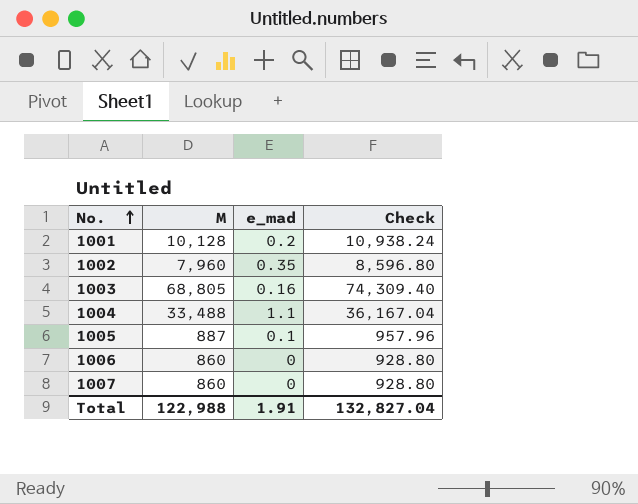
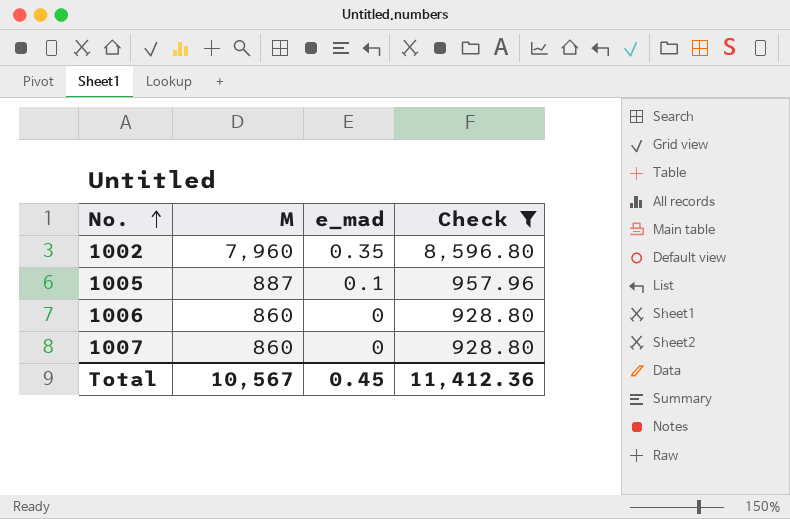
filter: none -> Check <= 8,596.80
Total | M: 122,988 -> 10,567
Total | e_mad: 1.91 -> 0.45
Total | Check: 132,827.04 -> 11,412.36

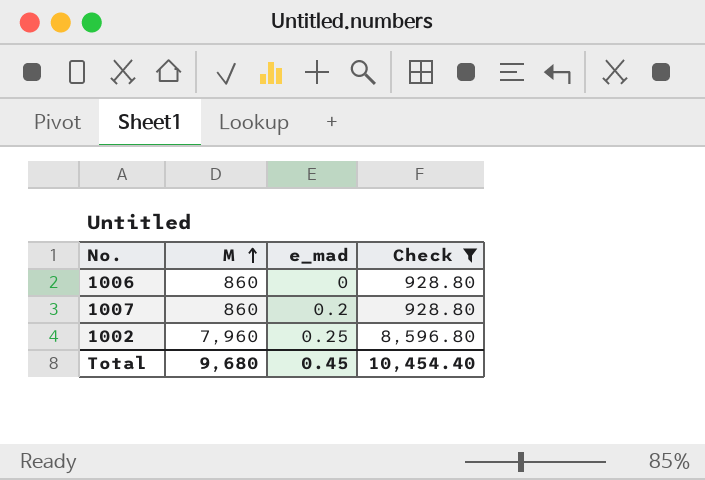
row order: No. ascending -> M ascending
row 1005: 887 | 0.1 | 957.96 -> none
1007 | e_mad: 0 -> 0.2
1002 | e_mad: 0.35 -> 0.25
Total | M: 10,567 -> 9,680
Total | Check: 11,412.36 -> 10,454.40

